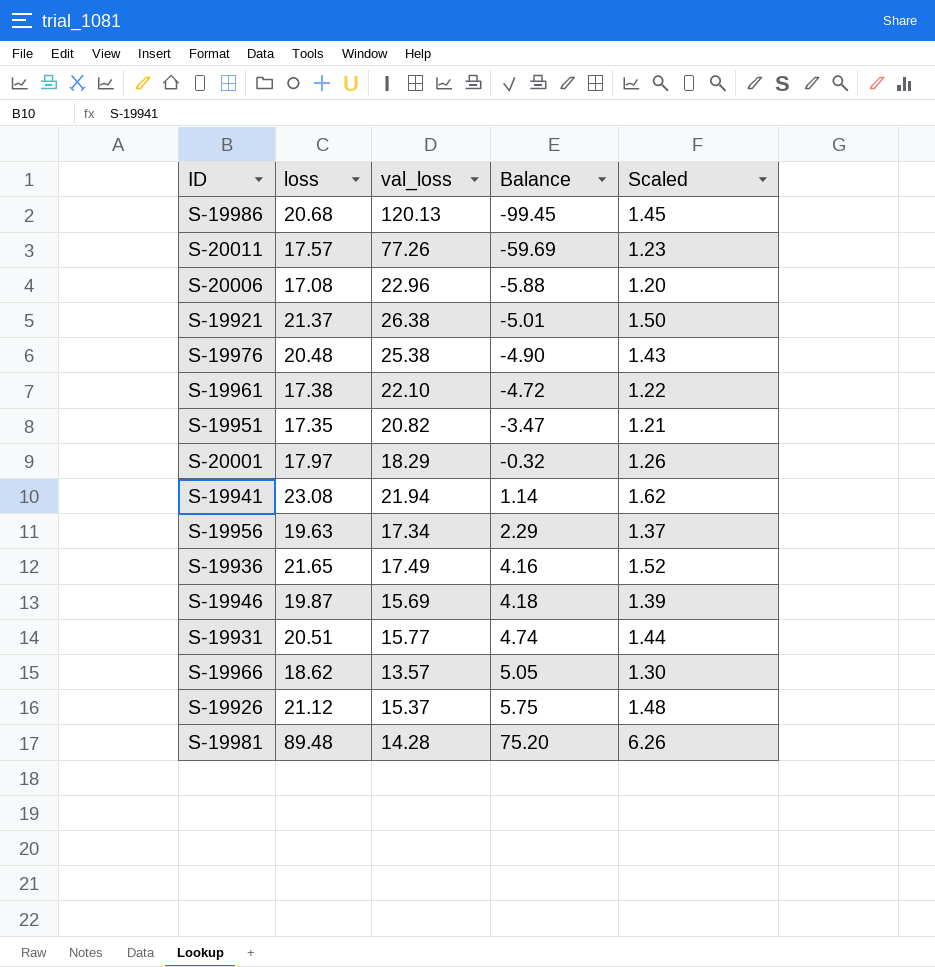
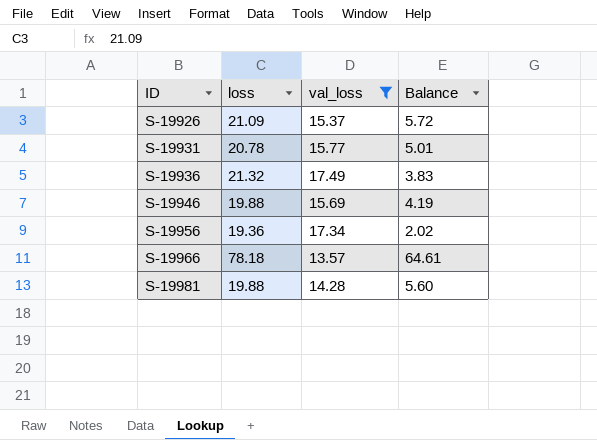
filter: none -> val_loss <= 17.49
row order: Balance ascending -> ID ascending
column Scaled | formula: [loss] * 0.07 -> none
S-19926 | loss: 21.12 -> 21.09
S-19926 | Balance: 5.75 -> 5.72
S-19931 | loss: 20.51 -> 20.78
S-19931 | Balance: 4.74 -> 5.01
S-19936 | loss: 21.65 -> 21.32
S-19936 | Balance: 4.16 -> 3.83
S-19946 | loss: 19.87 -> 19.88
S-19946 | Balance: 4.18 -> 4.19
S-19956 | loss: 19.63 -> 19.36
S-19956 | Balance: 2.29 -> 2.02
S-19966 | loss: 18.62 -> 78.18
S-19966 | Balance: 5.05 -> 64.61
S-19981 | loss: 89.48 -> 19.88
S-19981 | Balance: 75.20 -> 5.60

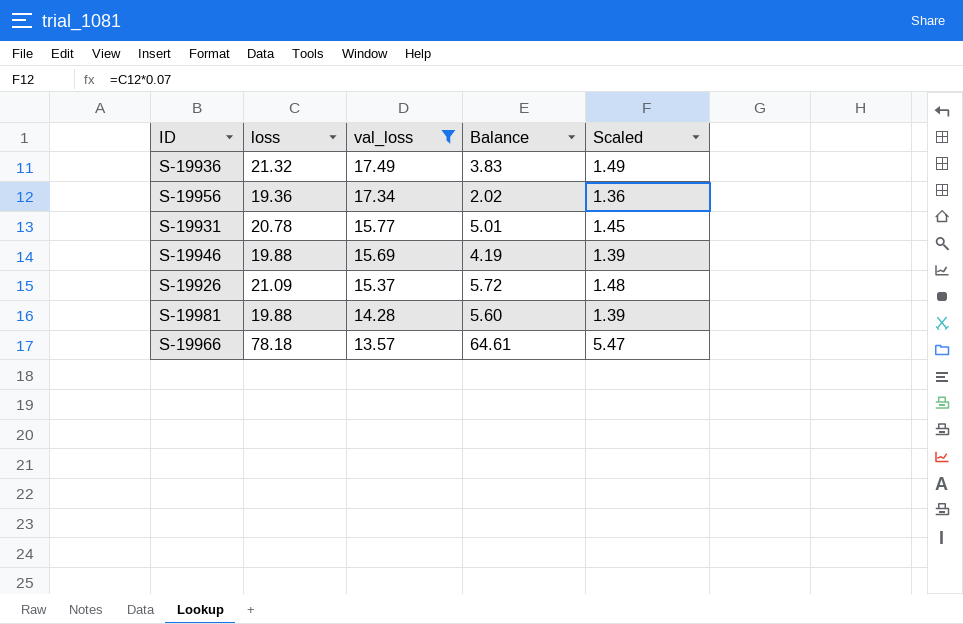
row order: ID ascending -> val_loss descending
column Scaled | formula: none -> [loss] * 0.07

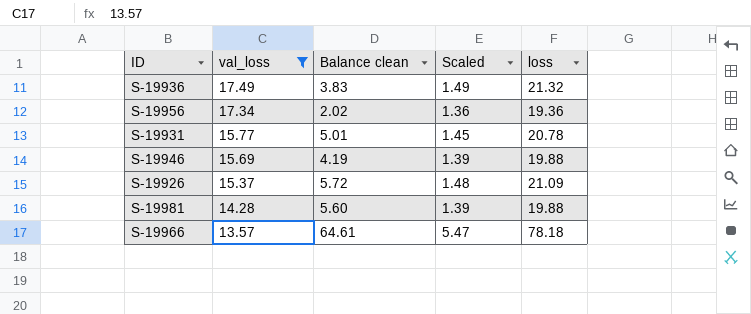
column name: Balance -> Balance clean
column loss | position: 2 -> 5

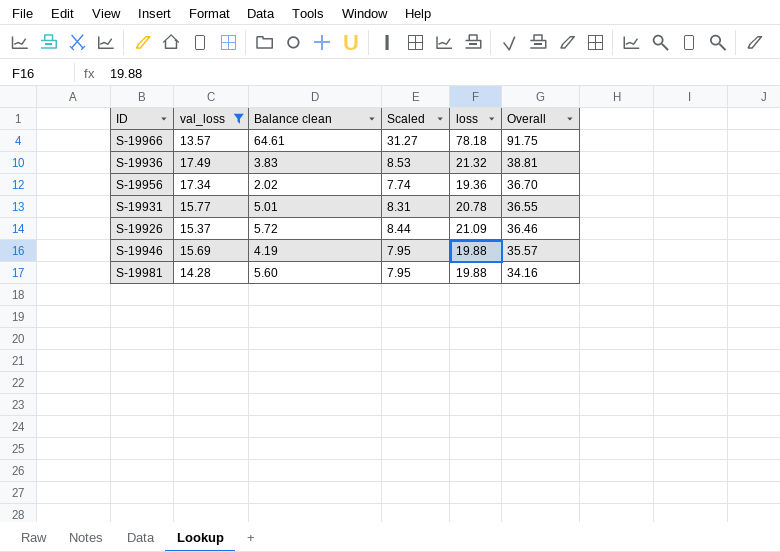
row order: val_loss descending -> Overall descending
column Scaled | formula: [loss] * 0.07 -> [loss] * 0.4
column Overall | formula: none -> [val_loss] + [loss]

